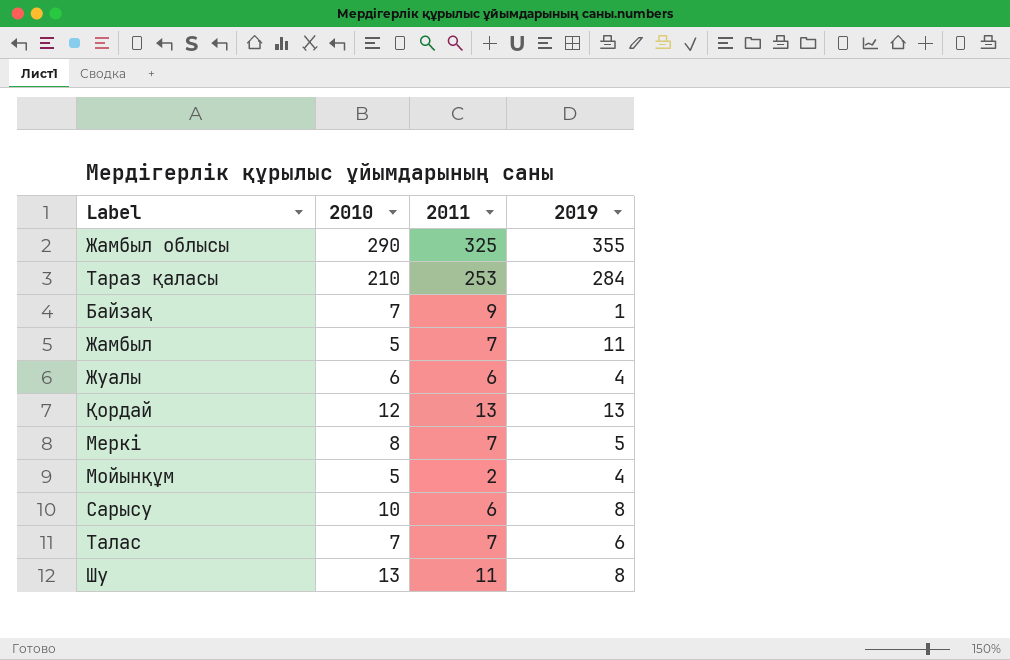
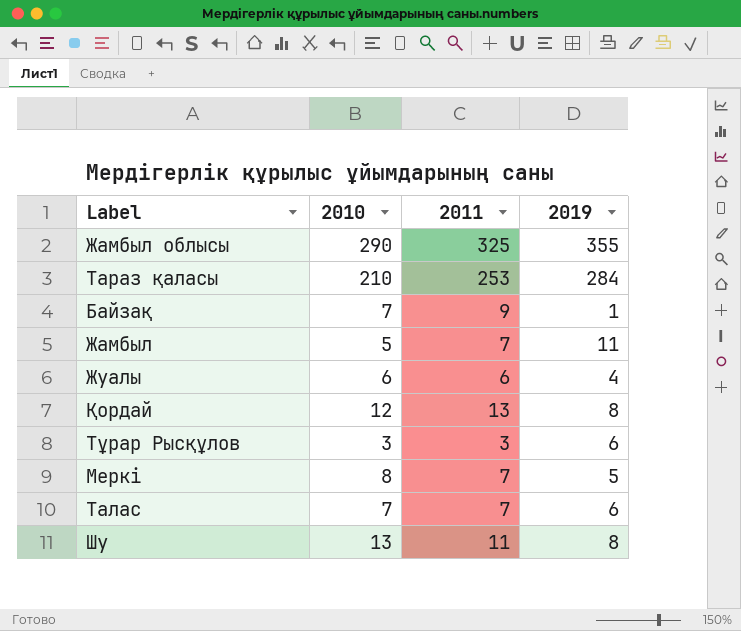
row Мойынқұм: 5 | 2 | 4 -> none
row Сарысу: 10 | 6 | 8 -> none
Қордай | 2019: 13 -> 8
row Тұрар Рысқұлов: none -> 3 | 3 | 6

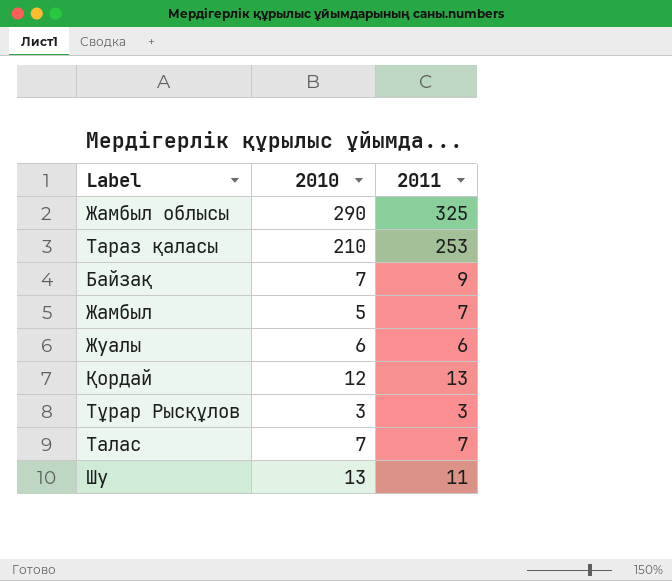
column 2019 | position: 4 -> none
row Меркі: 8 | 7 | 5 -> none

